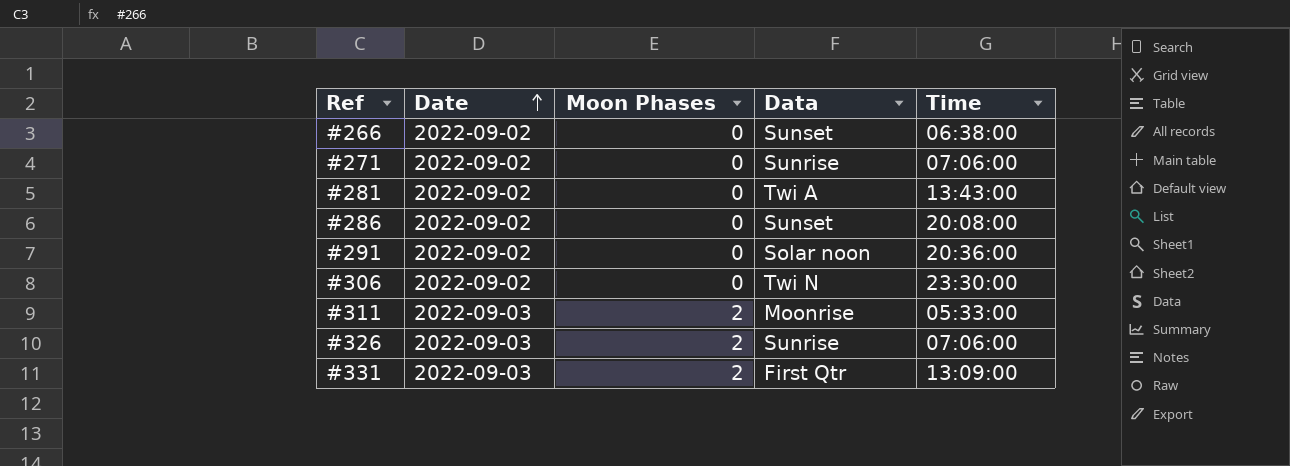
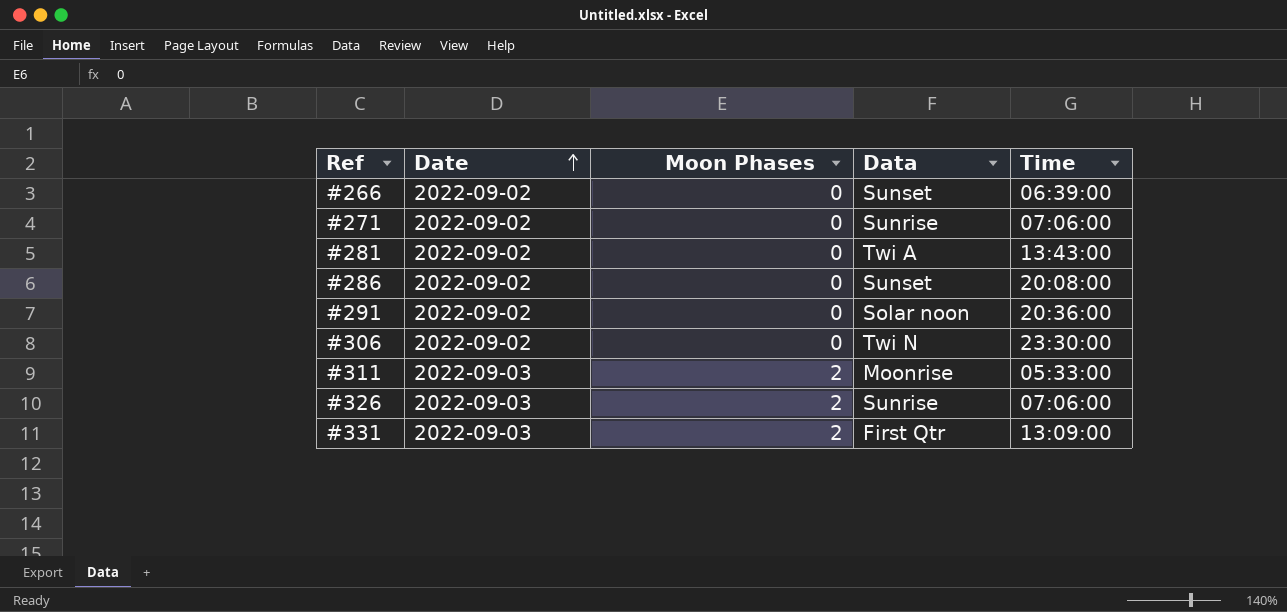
#266 | Time: 06:38:00 -> 06:39:00

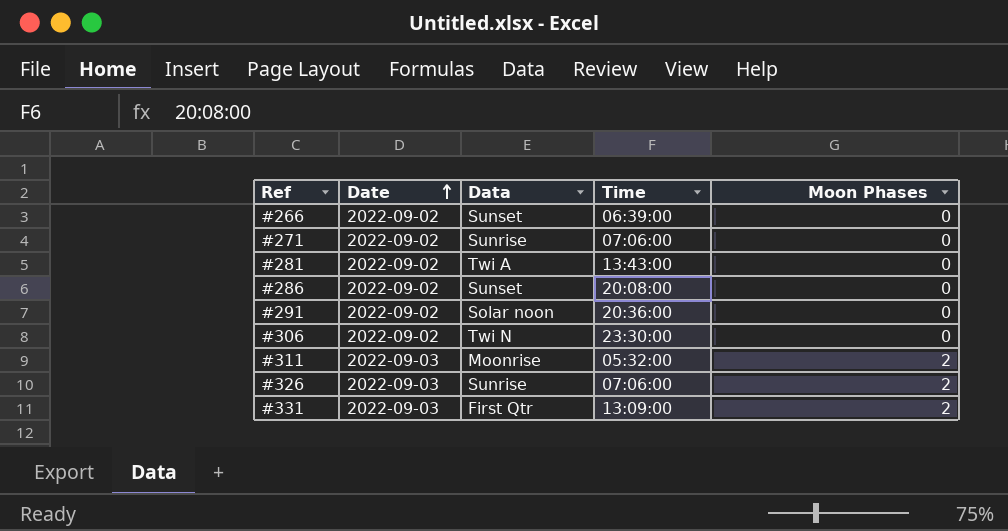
column Moon Phases | position: 3 -> 5
#311 | Time: 05:33:00 -> 05:32:00

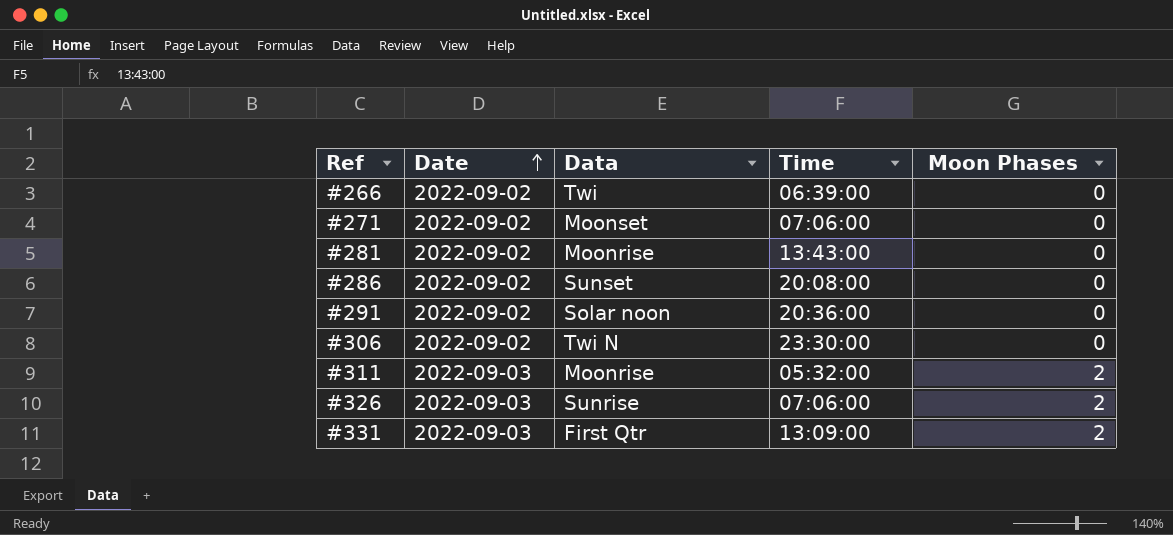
#266 | Data: Sunset -> Twi
#271 | Data: Sunrise -> Moonset
#281 | Data: Twi A -> Moonrise

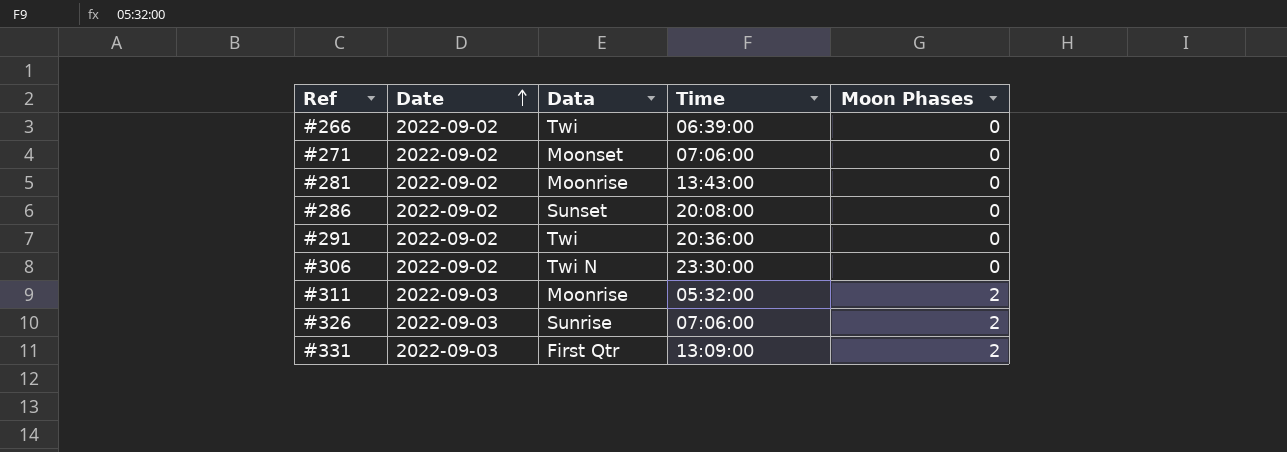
#291 | Data: Solar noon -> Twi

